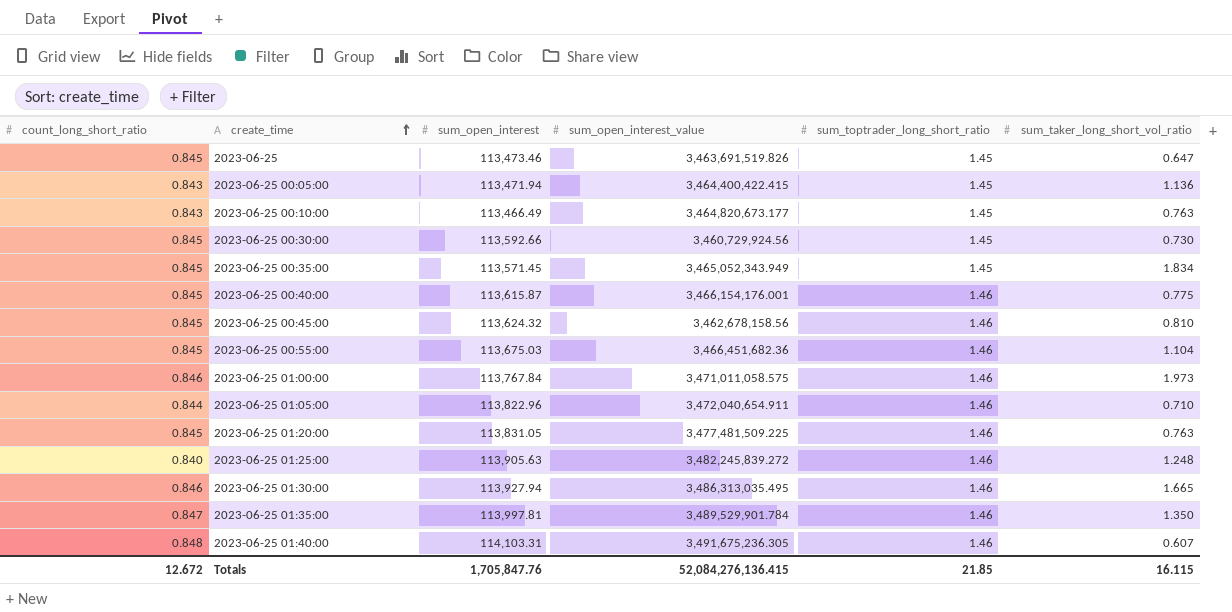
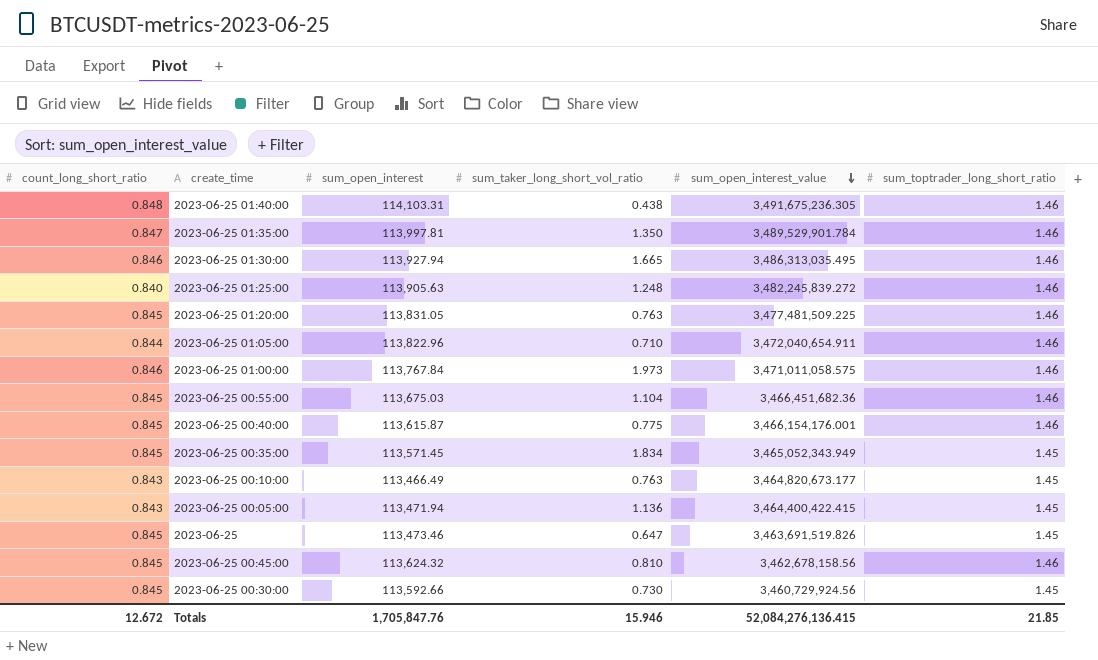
row order: create_time ascending -> sum_open_interest_value descending
column sum_taker_long_short_vol_ratio | position: 6 -> 4
2023-06-25 01:40:00 | sum_taker_long_short_vol_ratio: 0.607 -> 0.438
Totals | sum_taker_long_short_vol_ratio: 16.115 -> 15.946

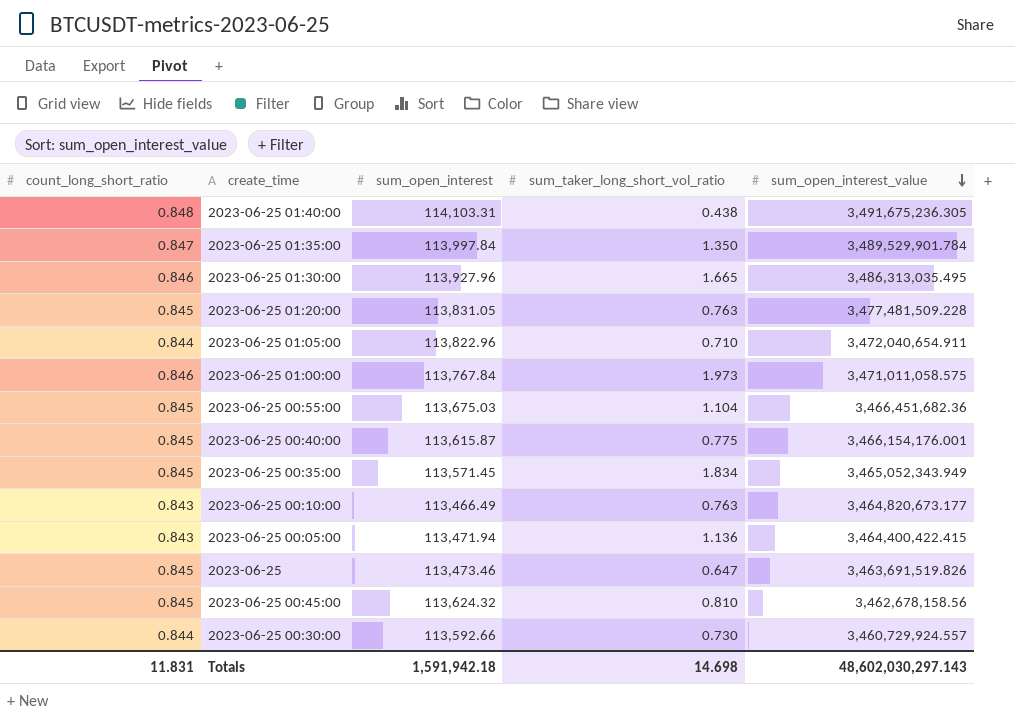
column sum_toptrader_long_short_ratio | position: 6 -> none
row 2023-06-25 01:25:00: 0.840 | 113,905.63 | 1.248 | 3,482,245,839.272 | 1.46 -> none
2023-06-25 01:35:00 | sum_open_interest: 113,997.81 -> 113,997.84
2023-06-25 01:30:00 | sum_open_interest: 113,927.94 -> 113,927.96
2023-06-25 01:20:00 | sum_open_interest_value: 3,477,481,509.225 -> 3,477,481,509.228
2023-06-25 00:30:00 | count_long_short_ratio: 0.845 -> 0.844
2023-06-25 00:30:00 | sum_open_interest_value: 3,460,729,924.56 -> 3,460,729,924.557
Totals | count_long_short_ratio: 12.672 -> 11.831
Totals | sum_open_interest: 1,705,847.76 -> 1,591,942.18
Totals | sum_taker_long_short_vol_ratio: 15.946 -> 14.698
Totals | sum_open_interest_value: 52,084,276,136.415 -> 48,602,030,297.143

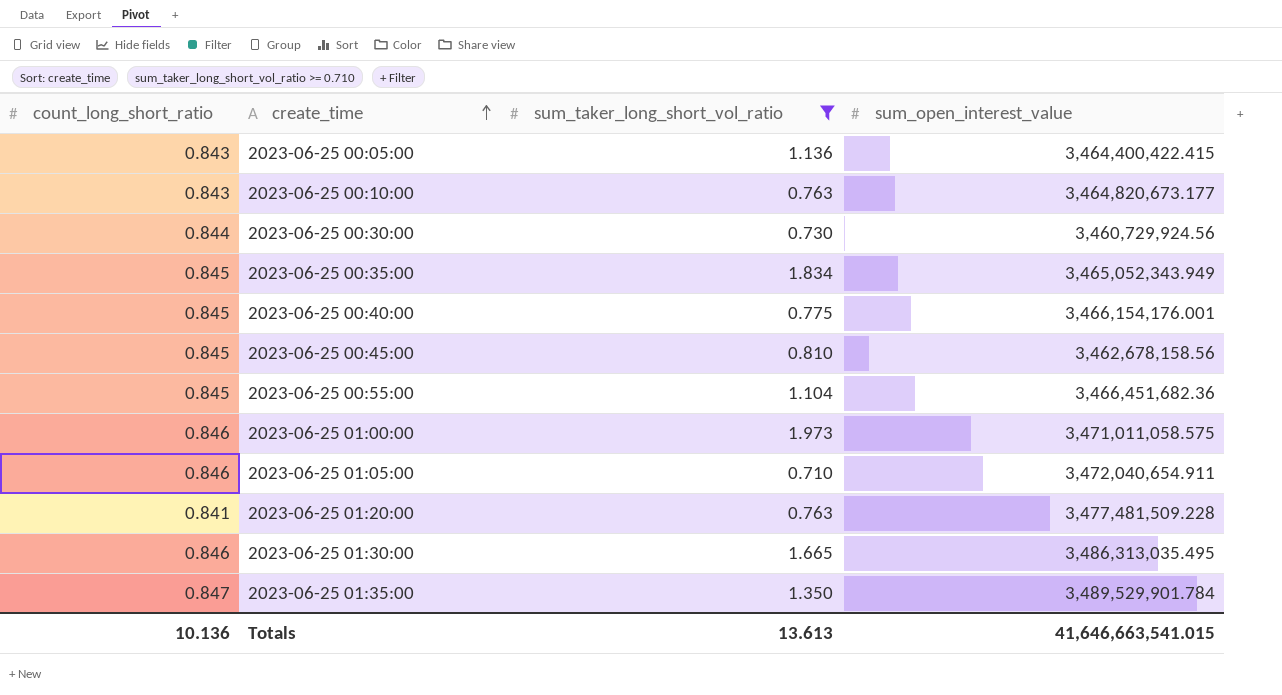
filter: none -> sum_taker_long_short_vol_ratio >= 0.710
row order: sum_open_interest_value descending -> create_time ascending
column sum_open_interest | position: 3 -> none
2023-06-25 00:30:00 | sum_open_interest_value: 3,460,729,924.557 -> 3,460,729,924.56
2023-06-25 01:05:00 | count_long_short_ratio: 0.844 -> 0.846
2023-06-25 01:20:00 | count_long_short_ratio: 0.845 -> 0.841
Totals | count_long_short_ratio: 11.831 -> 10.136
Totals | sum_taker_long_short_vol_ratio: 14.698 -> 13.613
Totals | sum_open_interest_value: 48,602,030,297.143 -> 41,646,663,541.015

